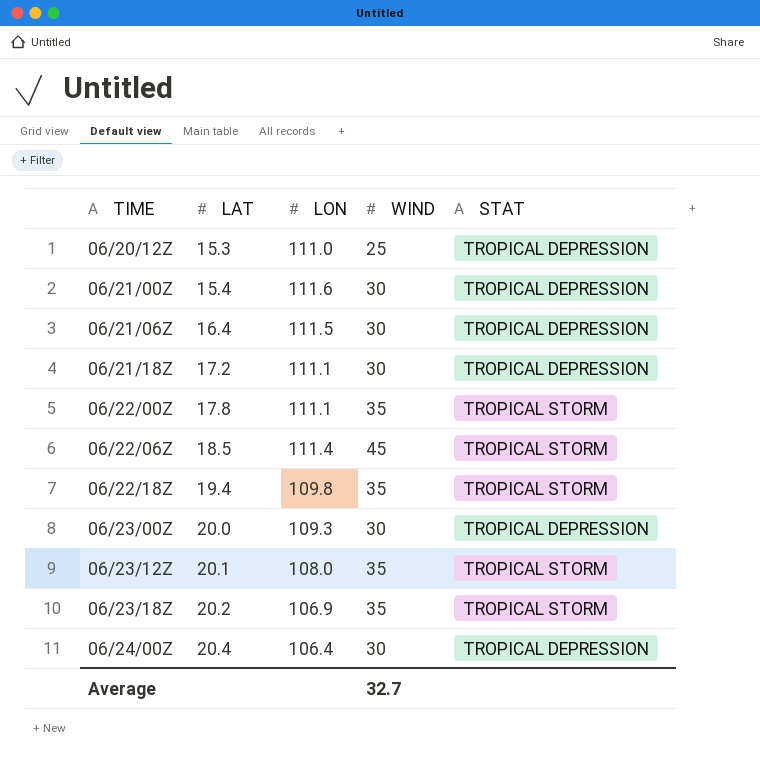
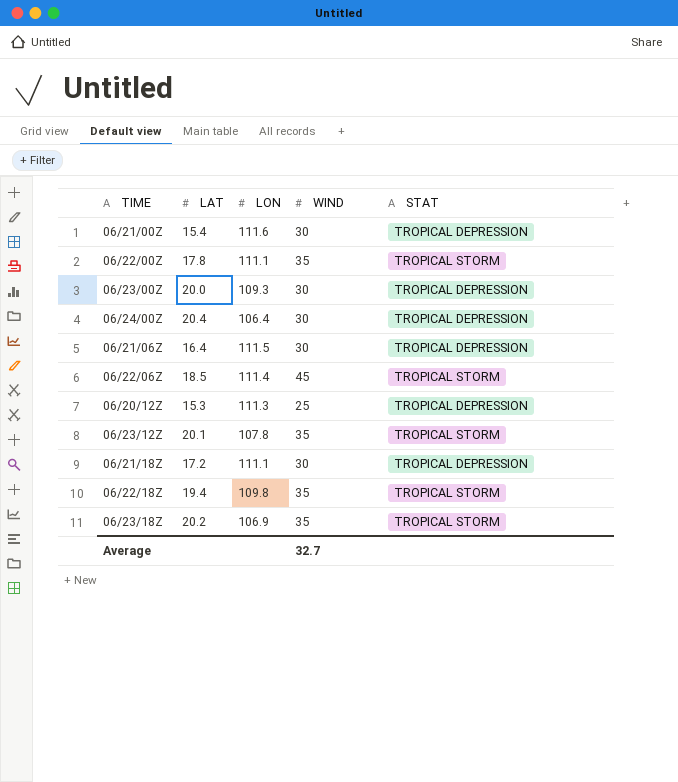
row order: LAT ascending -> TIME ascending
06/20/12Z | LON: 111.0 -> 111.3
06/23/12Z | LON: 108.0 -> 107.8

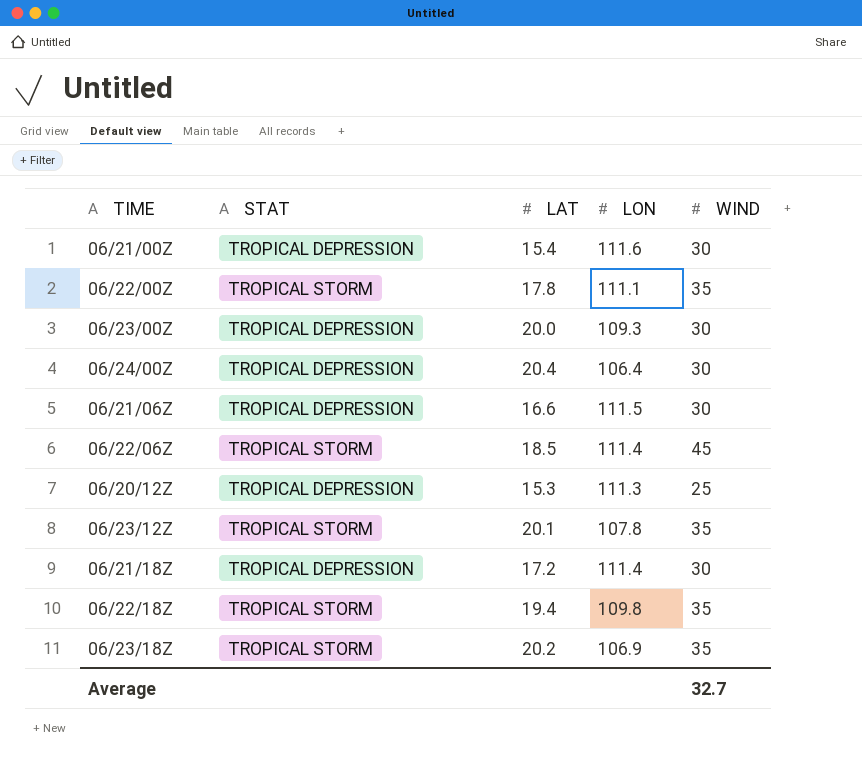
column STAT | position: 5 -> 2
06/21/06Z | LAT: 16.4 -> 16.6
06/21/18Z | LON: 111.1 -> 111.4

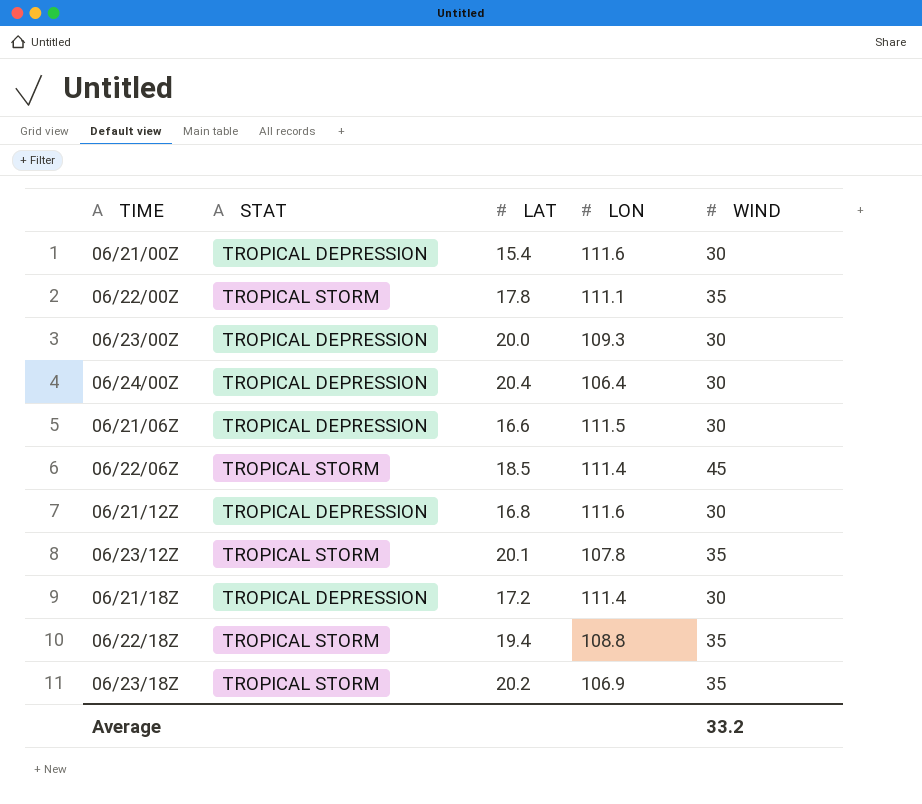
row 06/20/12Z: TROPICAL DEPRESSION | 15.3 | 111.3 | 25 -> none
row 06/21/12Z: none -> TROPICAL DEPRESSION | 16.8 | 111.6 | 30
06/22/18Z | LON: 109.8 -> 108.8
Average | WIND: 32.7 -> 33.2

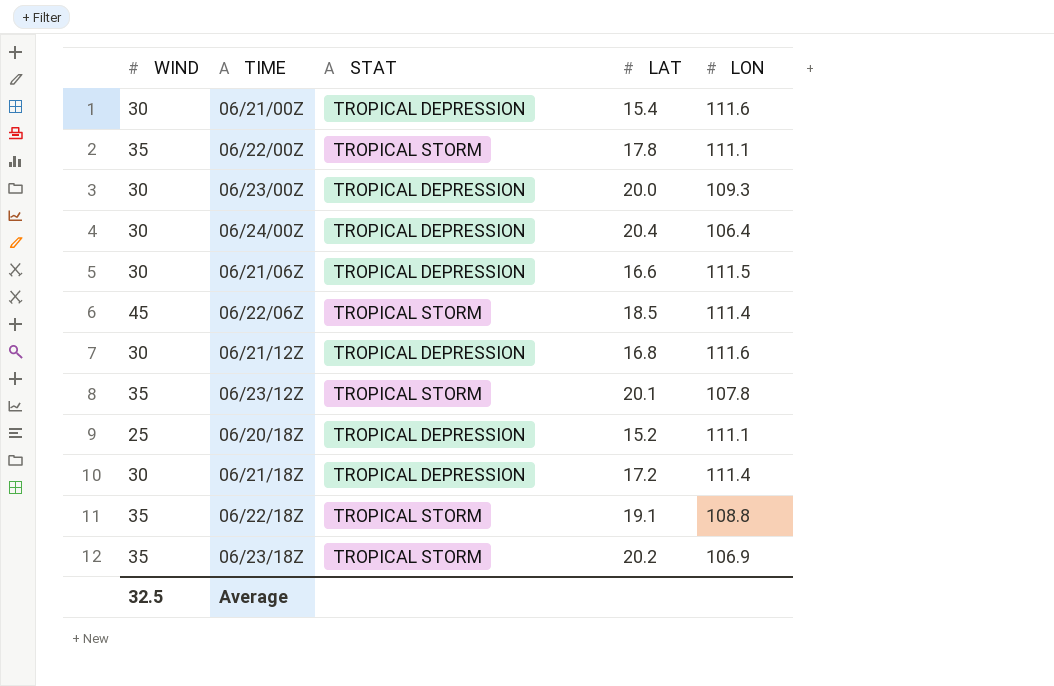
column WIND | position: 5 -> 1
row 06/20/18Z: none -> 25 | TROPICAL DEPRESSION | 15.2 | 111.1
06/22/18Z | LAT: 19.4 -> 19.1
Average | WIND: 33.2 -> 32.5

